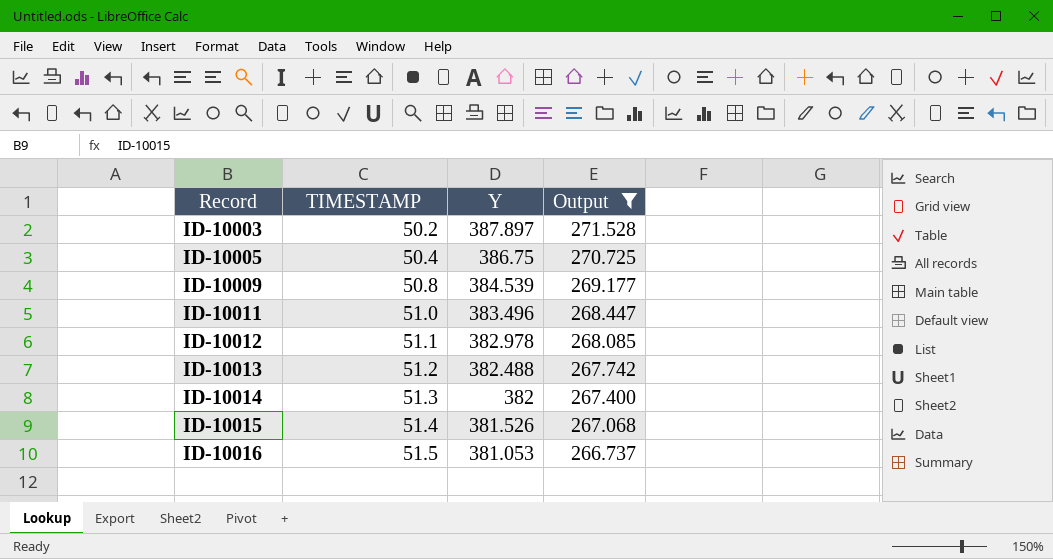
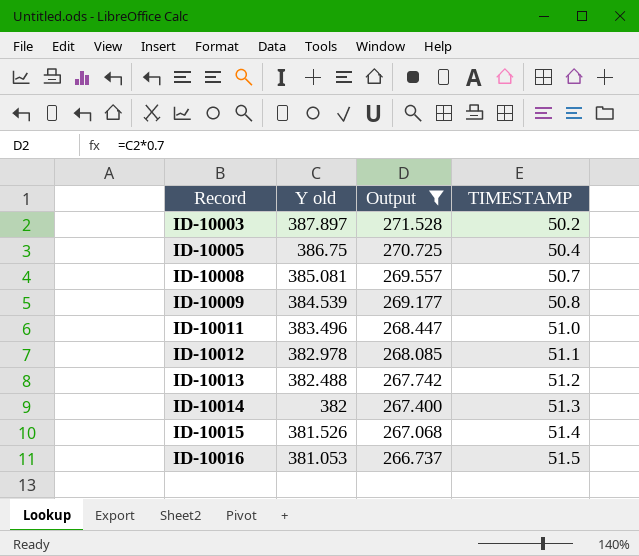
column name: Y -> Y old
column TIMESTAMP | position: 2 -> 4
row ID-10008: none -> 385.081 | 269.557 | 50.7

